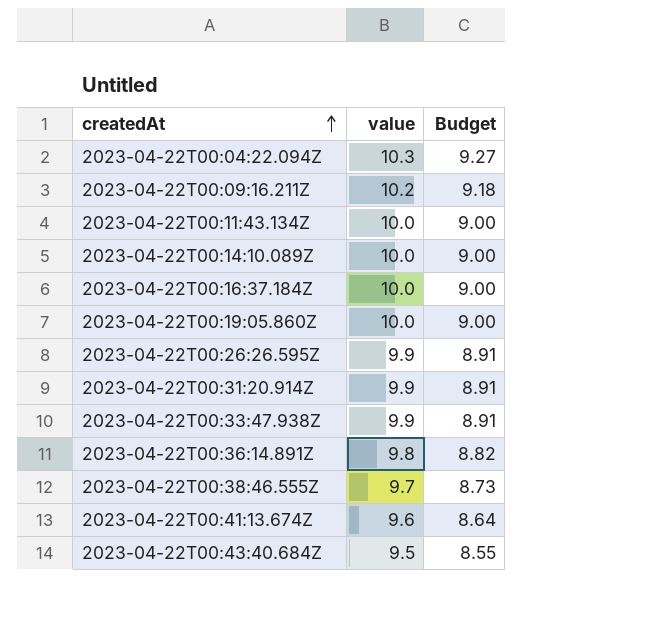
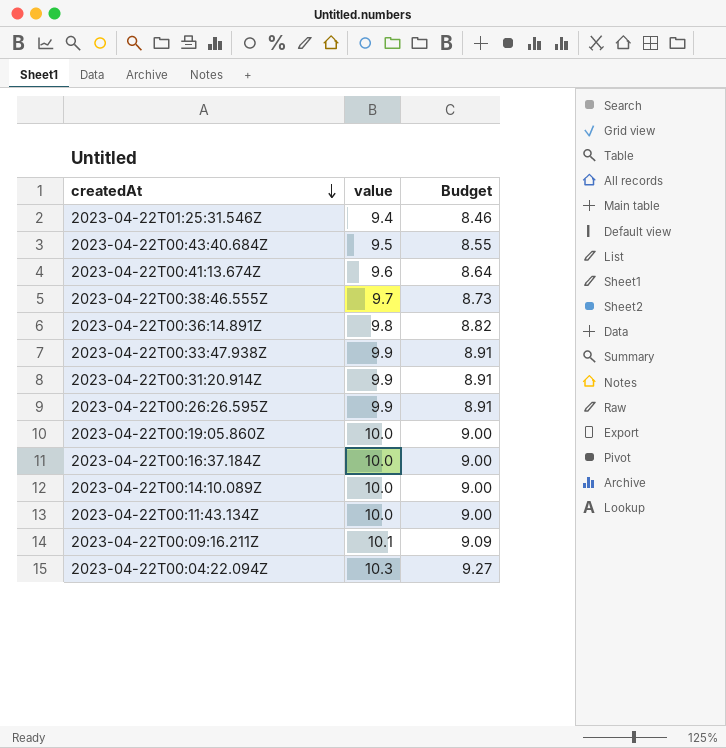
row order: createdAt ascending -> createdAt descending
row 2023-04-22T01:25:31.546Z: none -> 9.4 | 8.46
2023-04-22T00:09:16.211Z | value: 10.2 -> 10.1
2023-04-22T00:09:16.211Z | Budget: 9.18 -> 9.09

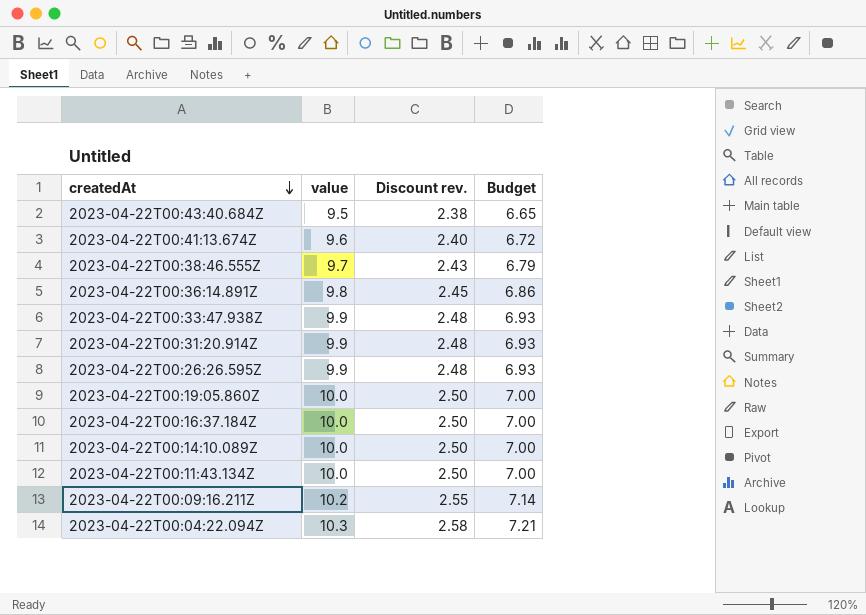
column Discount rev. | formula: none -> [value] * 0.25
column Budget | formula: [value] * 0.9 -> [value] * 0.7
row 2023-04-22T01:25:31.546Z: 9.4 | 8.46 -> none
2023-04-22T00:09:16.211Z | value: 10.1 -> 10.2

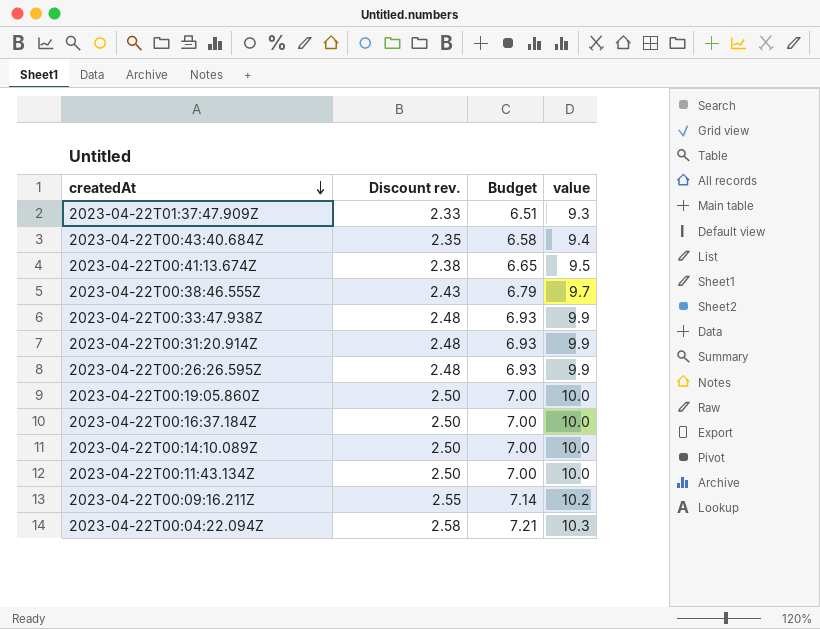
column value | position: 2 -> 4
row 2023-04-22T00:36:14.891Z: 9.8 | 2.45 | 6.86 -> none
row 2023-04-22T01:37:47.909Z: none -> 2.33 | 6.51 | 9.3
2023-04-22T00:43:40.684Z | Discount rev.: 2.38 -> 2.35
2023-04-22T00:43:40.684Z | Budget: 6.65 -> 6.58
2023-04-22T00:43:40.684Z | value: 9.5 -> 9.4
2023-04-22T00:41:13.674Z | Discount rev.: 2.40 -> 2.38
2023-04-22T00:41:13.674Z | Budget: 6.72 -> 6.65
2023-04-22T00:41:13.674Z | value: 9.6 -> 9.5

